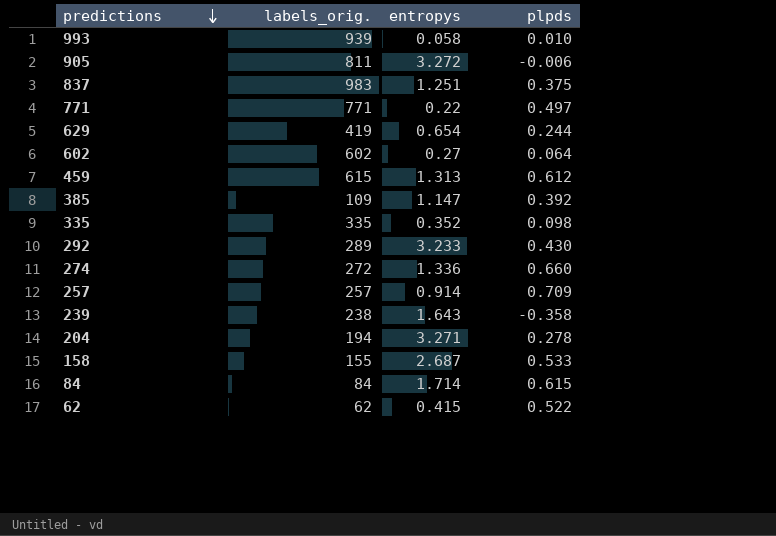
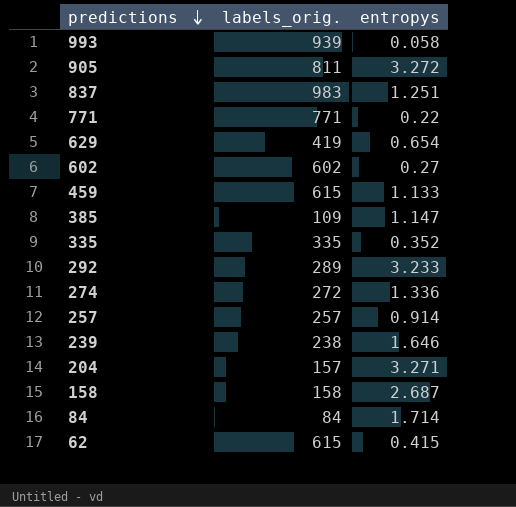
column plpds | position: 4 -> none
459 | entropys: 1.313 -> 1.133
239 | entropys: 1.643 -> 1.646
204 | labels_orig.: 194 -> 157
158 | labels_orig.: 155 -> 158
62 | labels_orig.: 62 -> 615

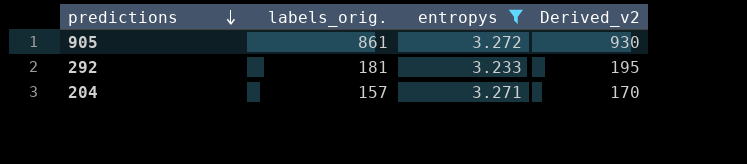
filter: none -> entropys >= 3.233
column Derived_v2 | formula: none -> [labels_orig.] * 1.08
905 | labels_orig.: 811 -> 861
292 | labels_orig.: 289 -> 181

